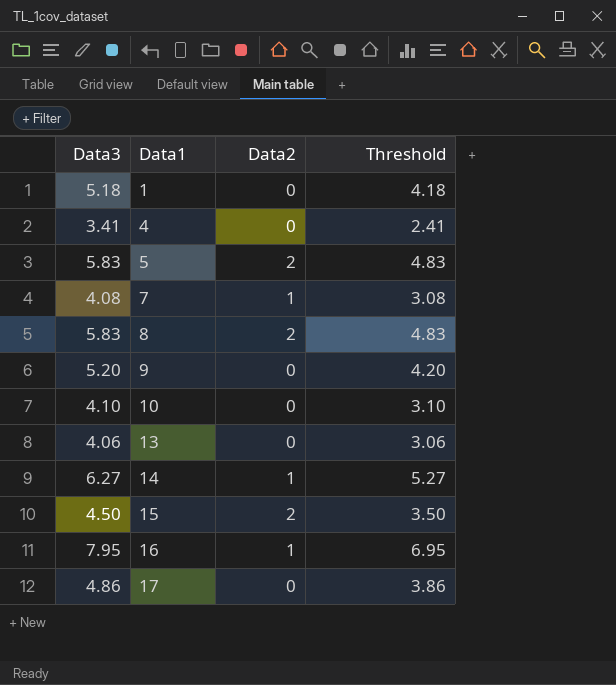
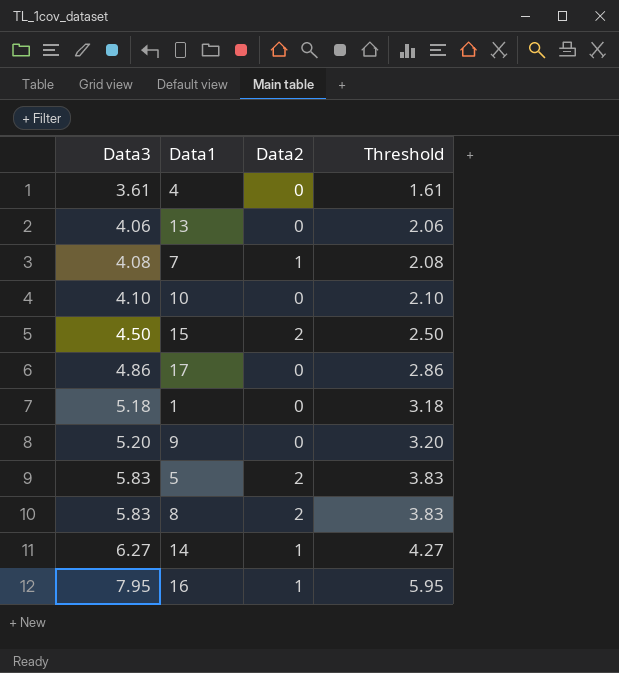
row order: Data1 ascending -> Data3 ascending
column Threshold | formula: [Data3] - 1 -> [Data3] - 2
4 | Data3: 3.41 -> 3.61

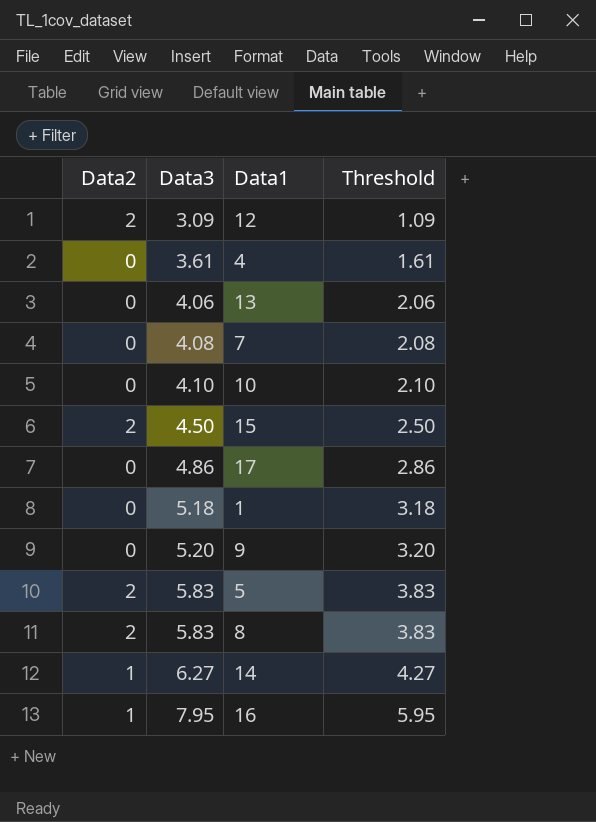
column Data2 | position: 3 -> 1
row 12: none -> 2 | 3.09 | 1.09
7 | Data2: 1 -> 0

